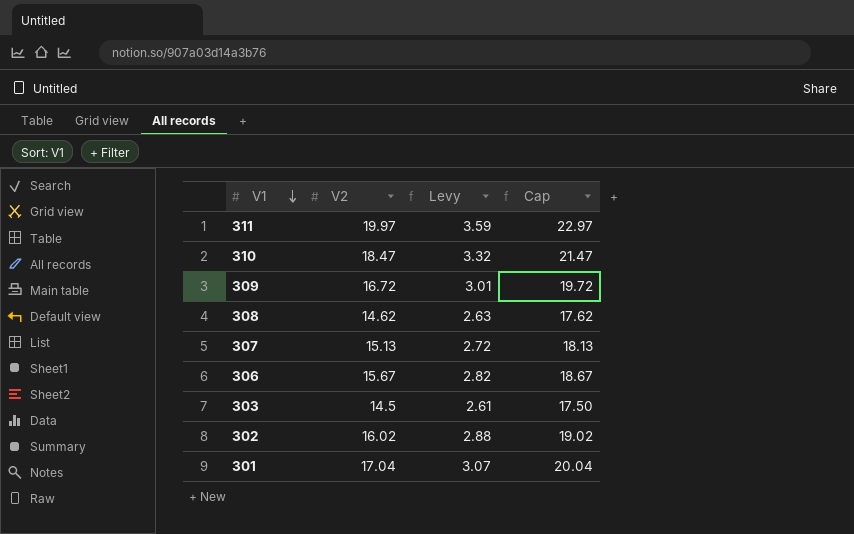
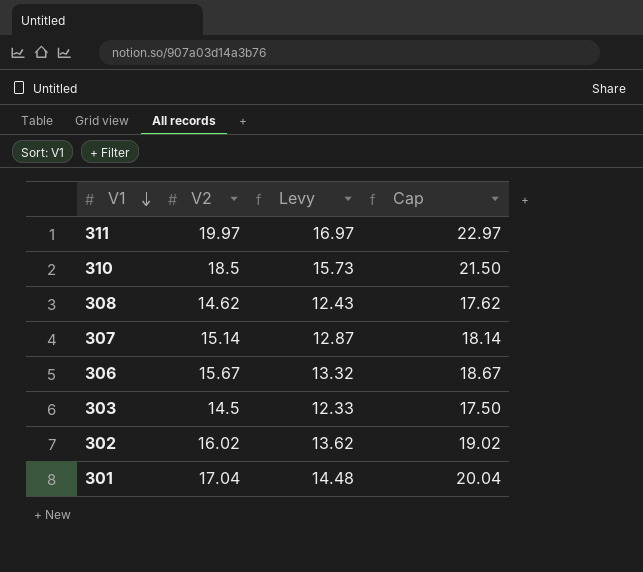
column Levy | formula: [V2] * 0.18 -> [V2] * 0.85
row 309: 16.72 | 3.01 | 19.72 -> none
310 | V2: 18.47 -> 18.5
310 | Cap: 21.47 -> 21.50
307 | V2: 15.13 -> 15.14
307 | Cap: 18.13 -> 18.14

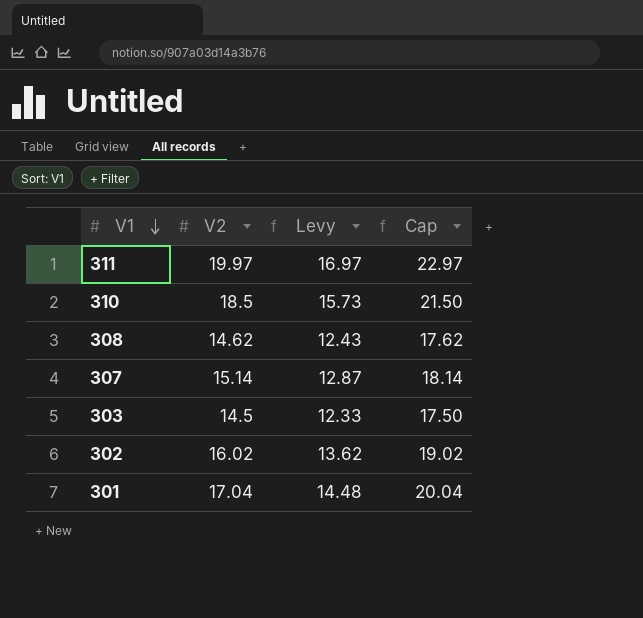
row 306: 15.67 | 13.32 | 18.67 -> none

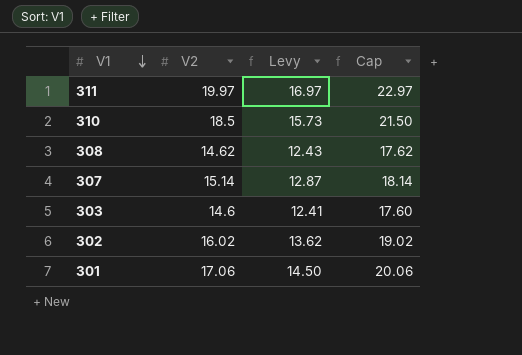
303 | V2: 14.5 -> 14.6
303 | Levy: 12.33 -> 12.41
303 | Cap: 17.50 -> 17.60
301 | V2: 17.04 -> 17.06
301 | Levy: 14.48 -> 14.50
301 | Cap: 20.04 -> 20.06

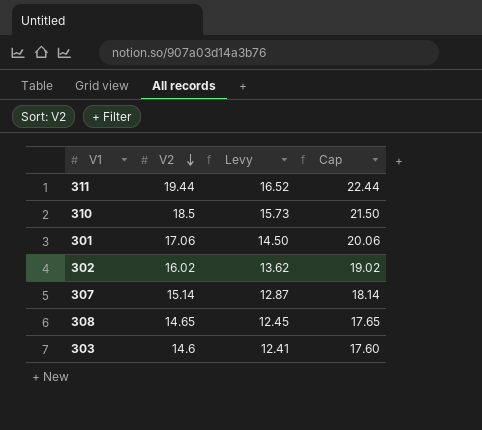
row order: V1 descending -> V2 descending
311 | V2: 19.97 -> 19.44
311 | Levy: 16.97 -> 16.52
311 | Cap: 22.97 -> 22.44
308 | V2: 14.62 -> 14.65
308 | Levy: 12.43 -> 12.45
308 | Cap: 17.62 -> 17.65

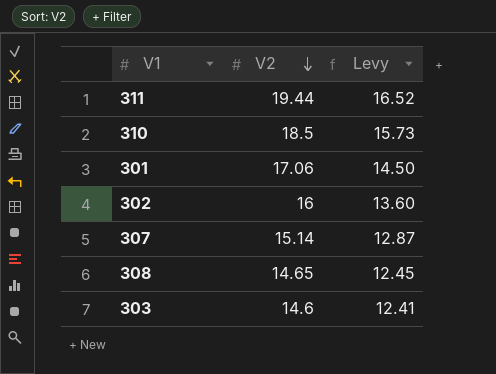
column Cap | formula: [V2] + 3 -> none
302 | V2: 16.02 -> 16
302 | Levy: 13.62 -> 13.60

